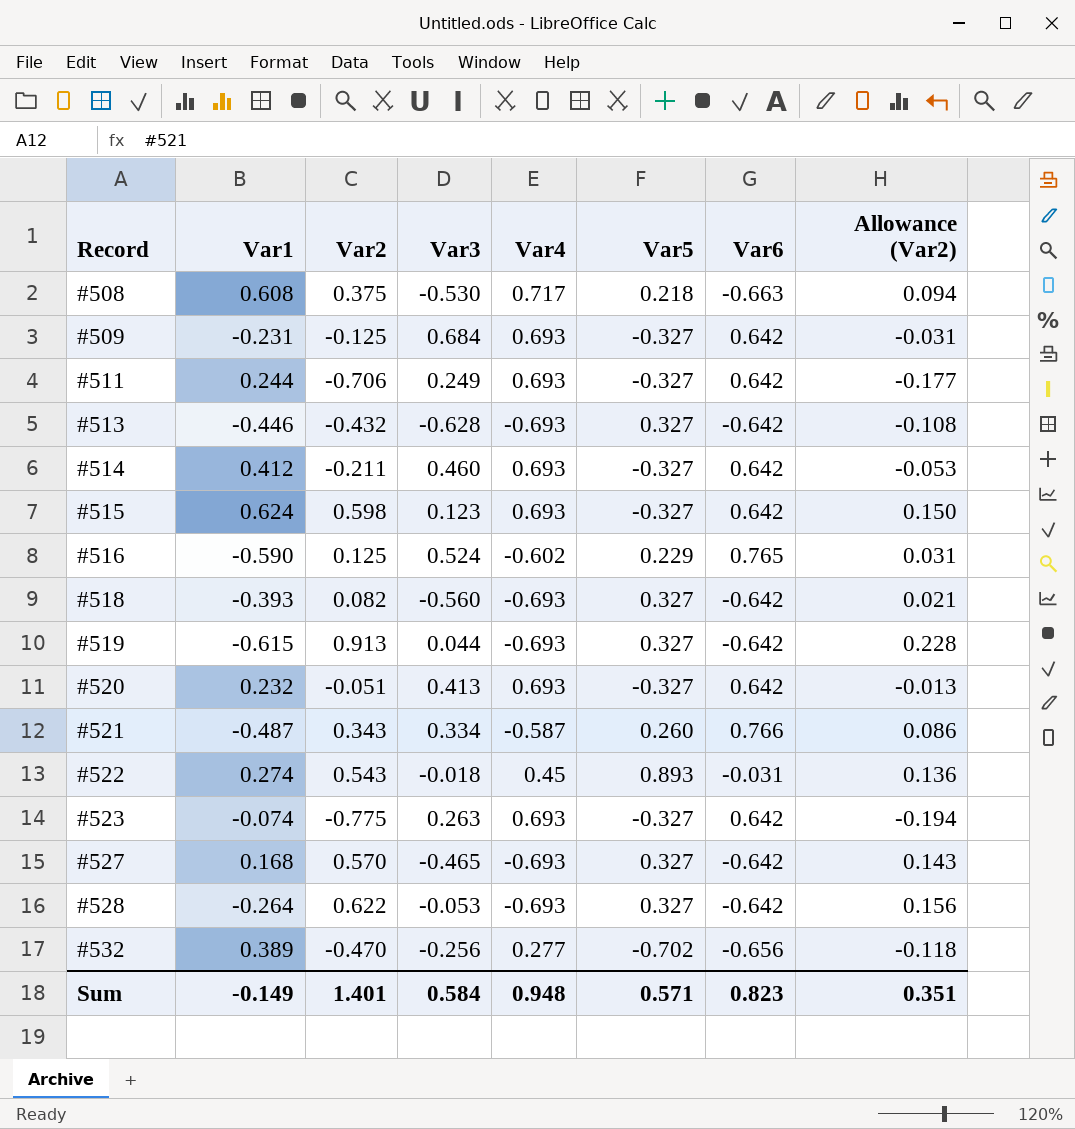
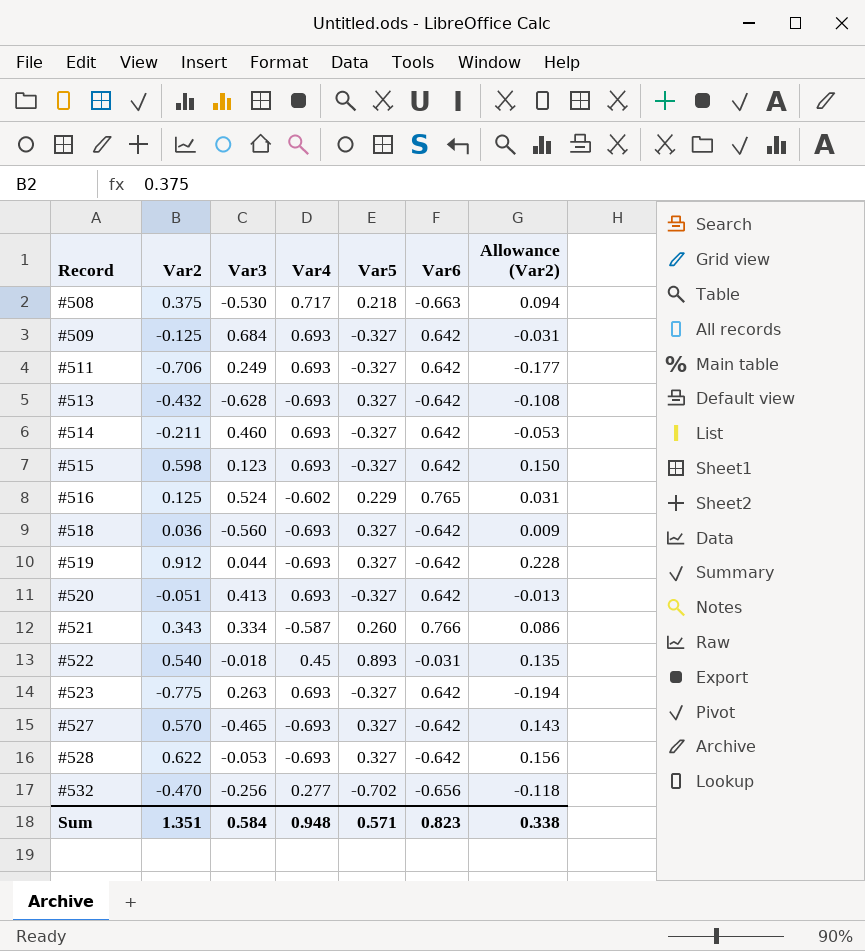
column Var1 | position: 2 -> none
#518 | Var2: 0.082 -> 0.036
#518 | Allowance (Var2): 0.021 -> 0.009
#519 | Var2: 0.913 -> 0.912
#522 | Var2: 0.543 -> 0.540
#522 | Allowance (Var2): 0.136 -> 0.135
Sum | Var2: 1.401 -> 1.351
Sum | Allowance (Var2): 0.351 -> 0.338

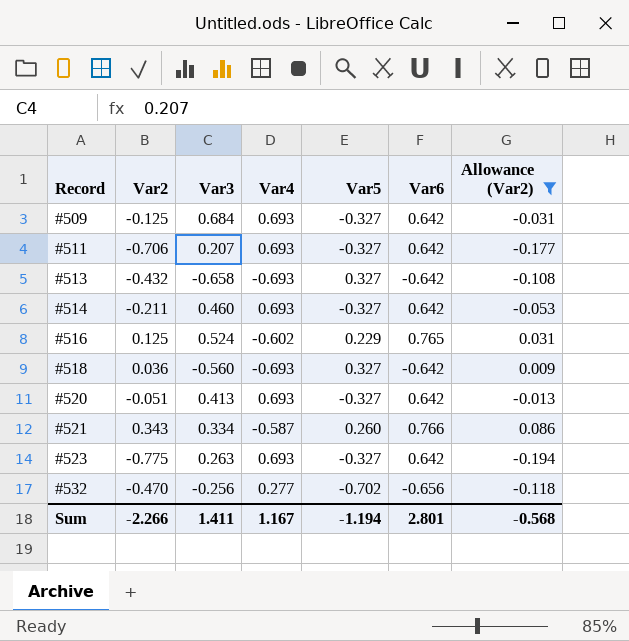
filter: none -> Allowance (Var2) <= 0.086
#511 | Var3: 0.249 -> 0.207
#513 | Var3: -0.628 -> -0.658
Sum | Var2: 1.351 -> -2.266
Sum | Var3: 0.584 -> 1.411
Sum | Var4: 0.948 -> 1.167
Sum | Var5: 0.571 -> -1.194
Sum | Var6: 0.823 -> 2.801
Sum | Allowance (Var2): 0.338 -> -0.568

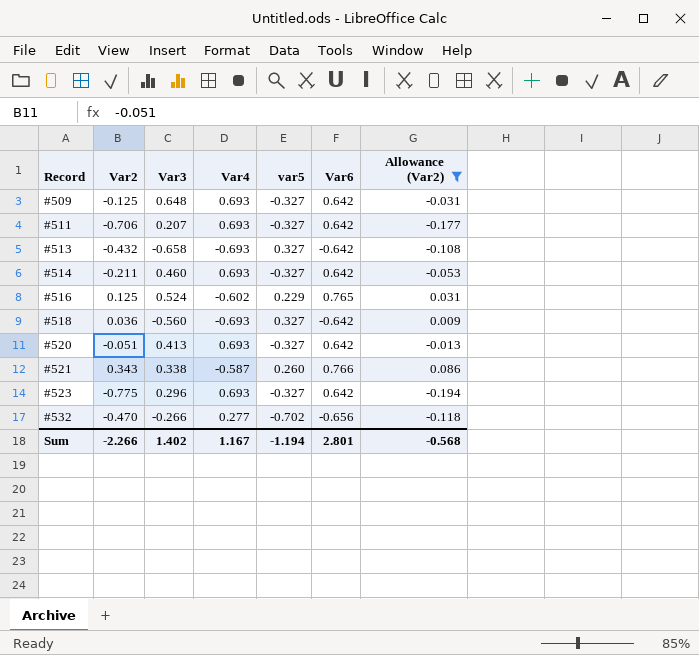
column name: Var5 -> var5
#509 | Var3: 0.684 -> 0.648
#521 | Var3: 0.334 -> 0.338
#523 | Var3: 0.263 -> 0.296
#532 | Var3: -0.256 -> -0.266
Sum | Var3: 1.411 -> 1.402

